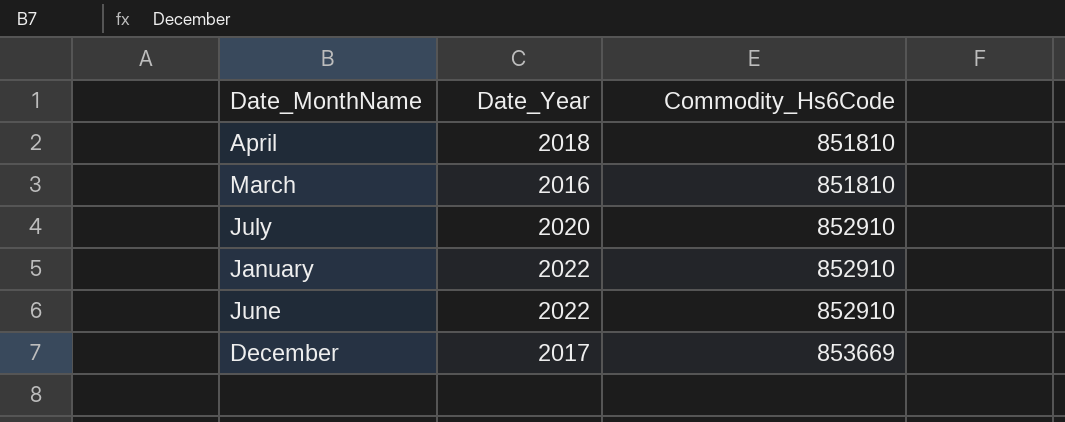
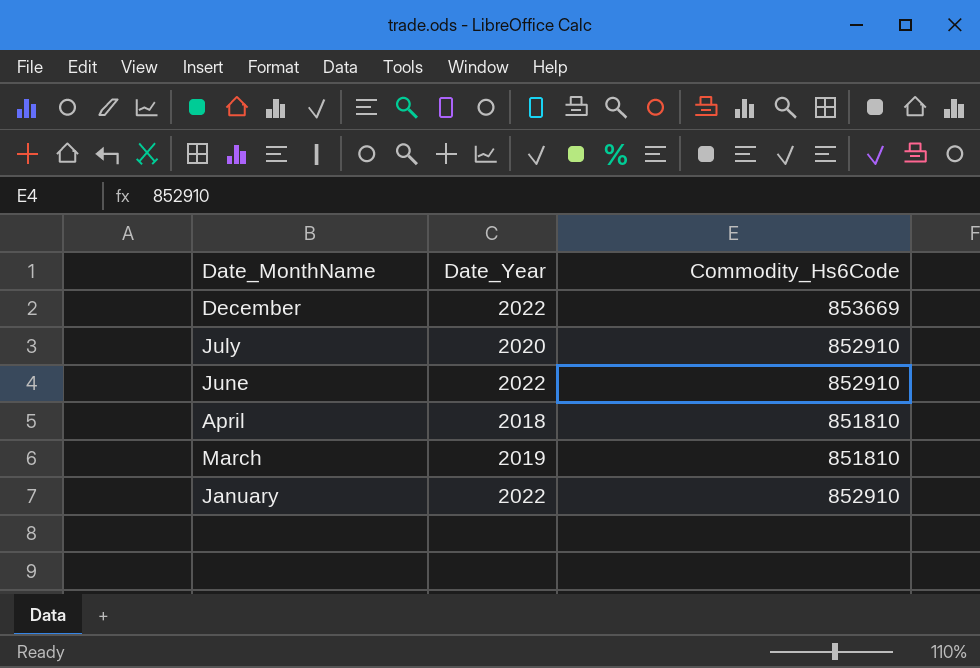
row order: Commodity_Hs6Code ascending -> Date_MonthName descending
December | Date_Year: 2017 -> 2022
March | Date_Year: 2016 -> 2019

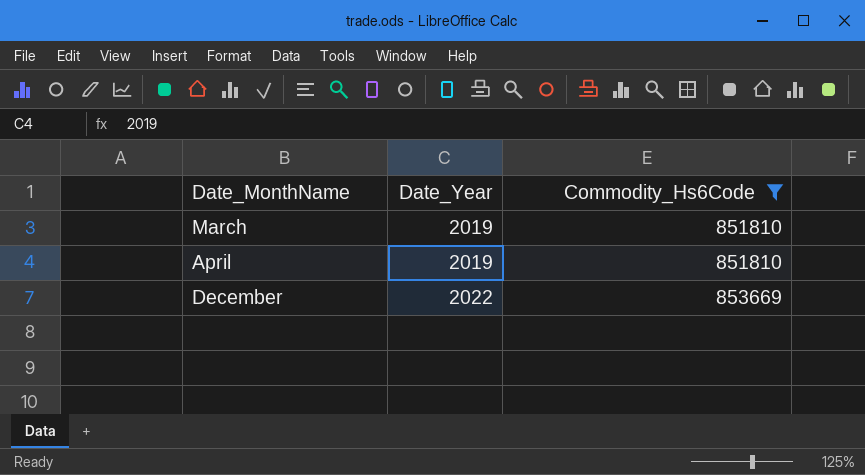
filter: none -> Commodity_Hs6Code != 852910
row order: Date_MonthName descending -> Date_MonthName ascending
April | Date_Year: 2018 -> 2019

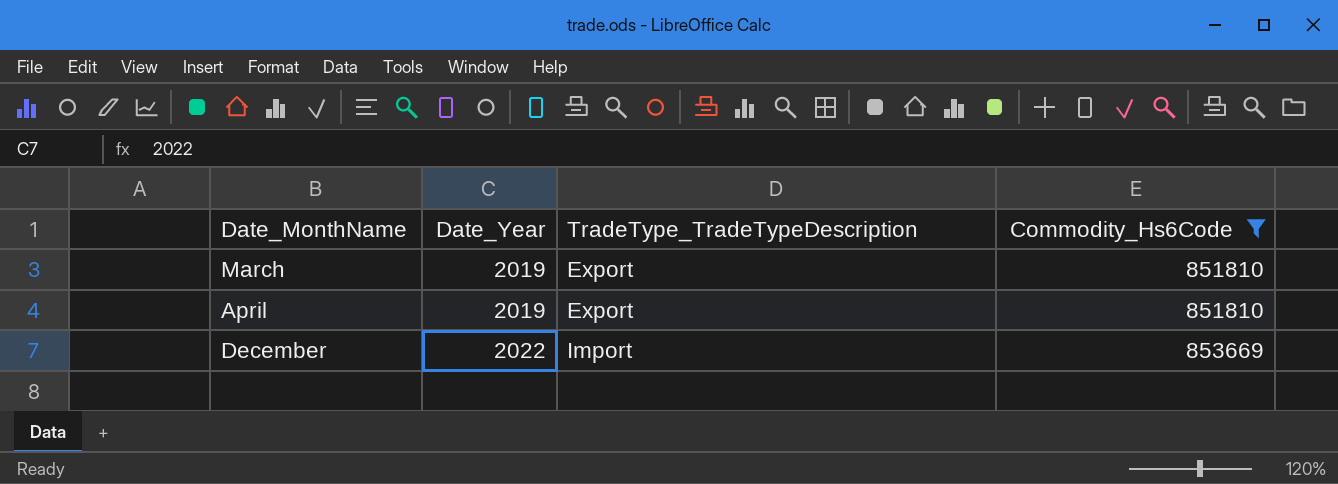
column TradeType_TradeTypeDescription | position: none -> 3

